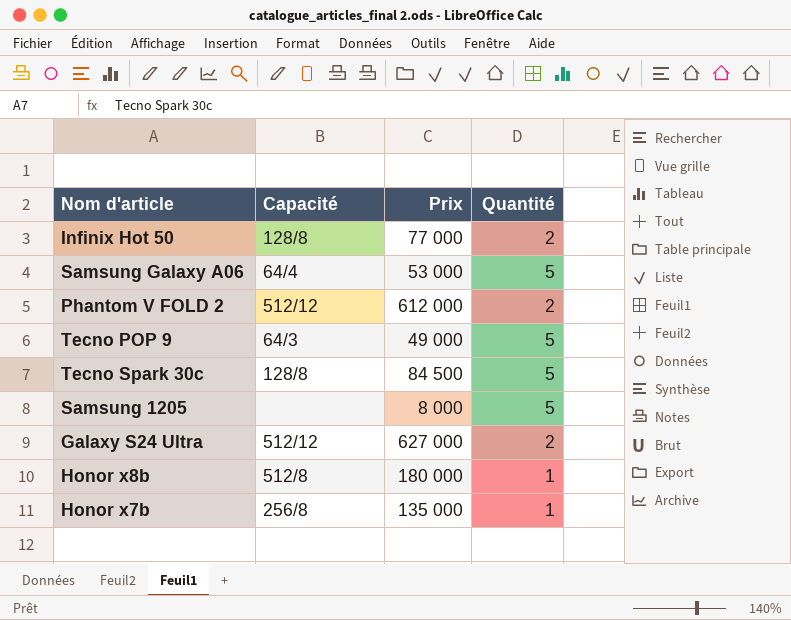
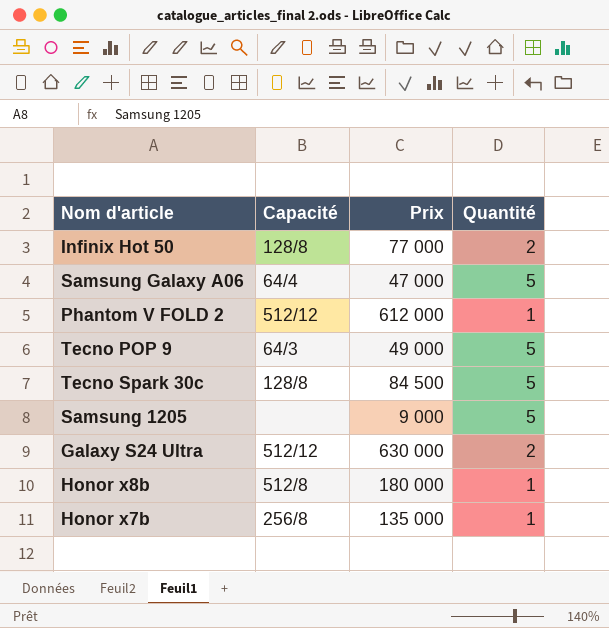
Samsung Galaxy A06 | Prix: 53 000 -> 47 000
Phantom V FOLD 2 | Quantité: 2 -> 1
Samsung 1205 | Prix: 8 000 -> 9 000
Galaxy S24 Ultra | Prix: 627 000 -> 630 000

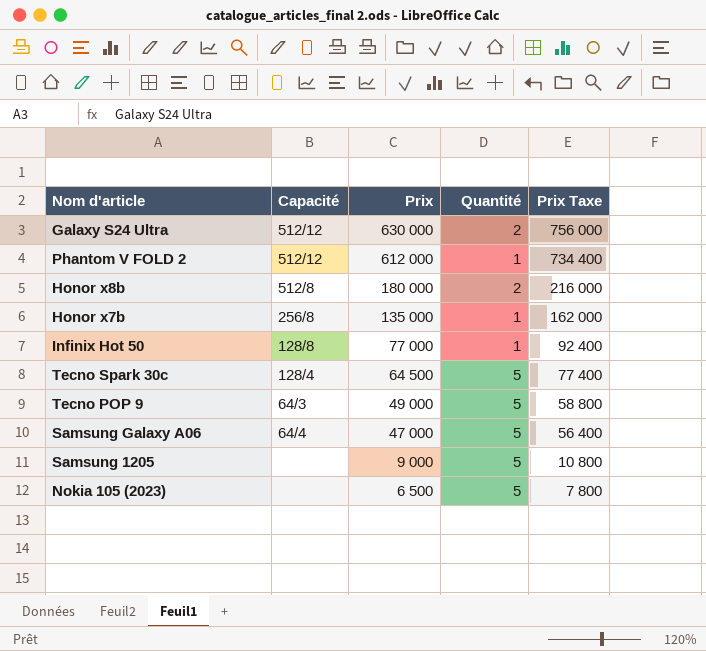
row order: none -> Prix descending
column Prix Taxe | formula: none -> [Prix] * 1,2
Honor x8b | Quantité: 1 -> 2
Infinix Hot 50 | Quantité: 2 -> 1
Tecno Spark 30c | Capacité: 128/8 -> 128/4
Tecno Spark 30c | Prix: 84 500 -> 64 500
row Nokia 105 (2023): none -> none | 6 500 | 5 | 7 800

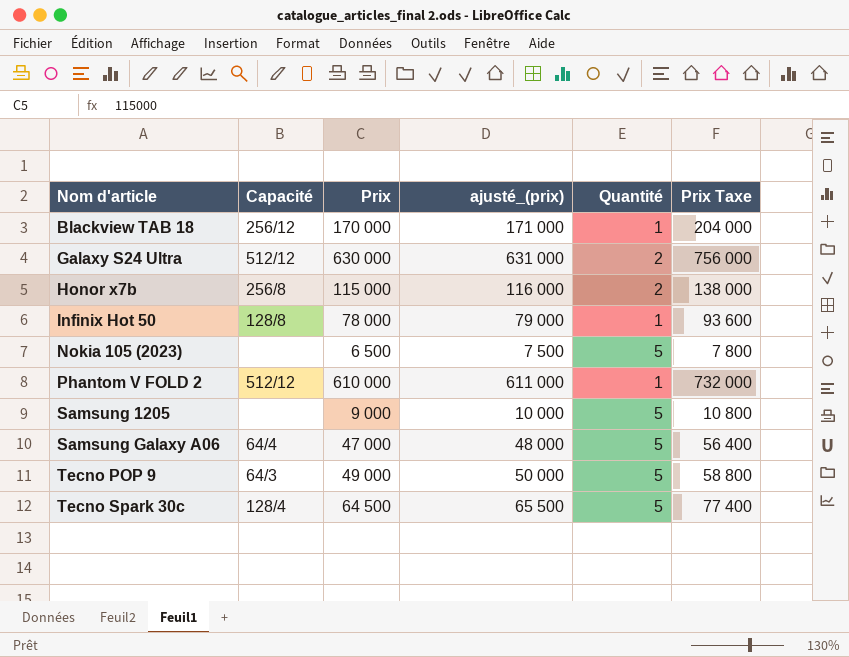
row order: Prix descending -> Nom d'article ascending
column ajusté_(prix) | formula: none -> [Prix] + 1000
row Honor x8b: 512/8 | 180 000 | 2 | 216 000 -> none
row Blackview TAB 18: none -> 256/12 | 170 000 | 171 000 | 1 | 204 000
Honor x7b | Prix: 135 000 -> 115 000
Honor x7b | Quantité: 1 -> 2
Honor x7b | Prix Taxe: 162 000 -> 138 000
Infinix Hot 50 | Prix: 77 000 -> 78 000
Infinix Hot 50 | Prix Taxe: 92 400 -> 93 600
Phantom V FOLD 2 | Prix: 612 000 -> 610 000
Phantom V FOLD 2 | Prix Taxe: 734 400 -> 732 000

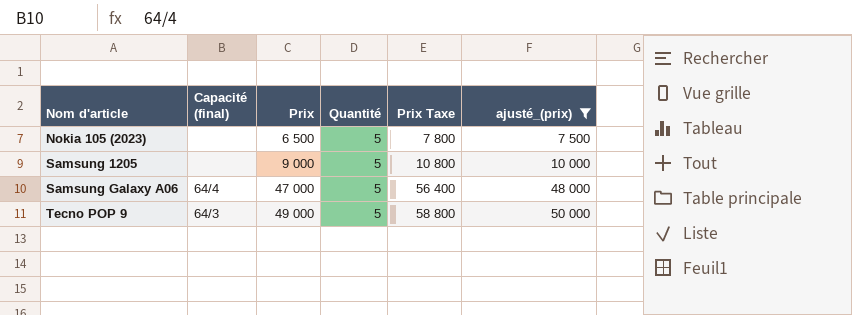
filter: none -> ajusté_(prix) <= 50 000
column name: Capacité -> Capacité (final)
column ajusté_(prix) | position: 4 -> 6

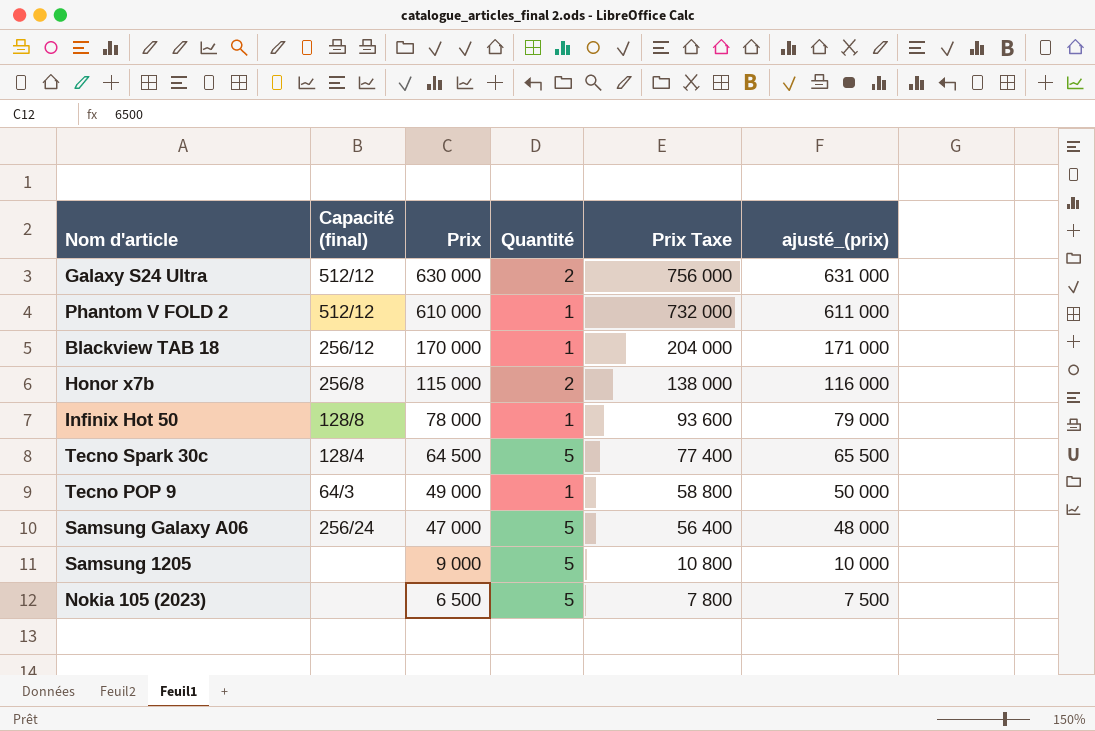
filter: ajusté_(prix) <= 50 000 -> none
row order: Nom d'article ascending -> Prix descending
Tecno POP 9 | Quantité: 5 -> 1
Samsung Galaxy A06 | Capacité (final): 64/4 -> 256/24

